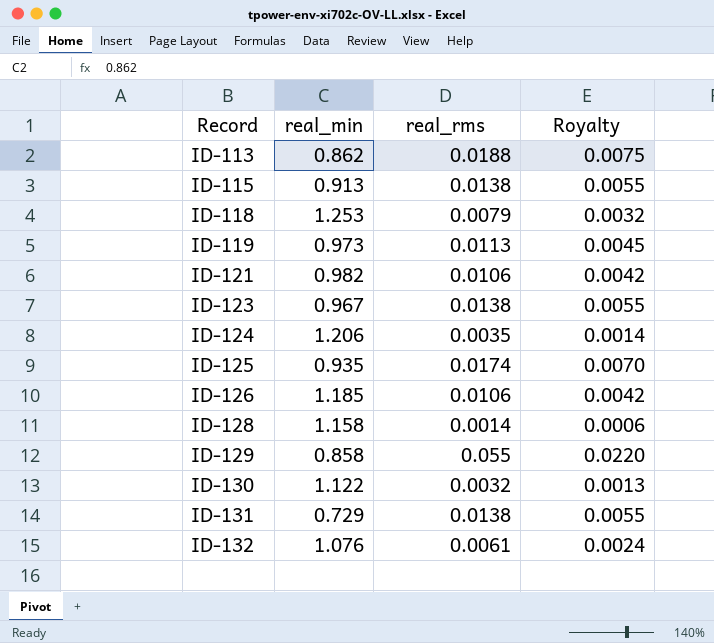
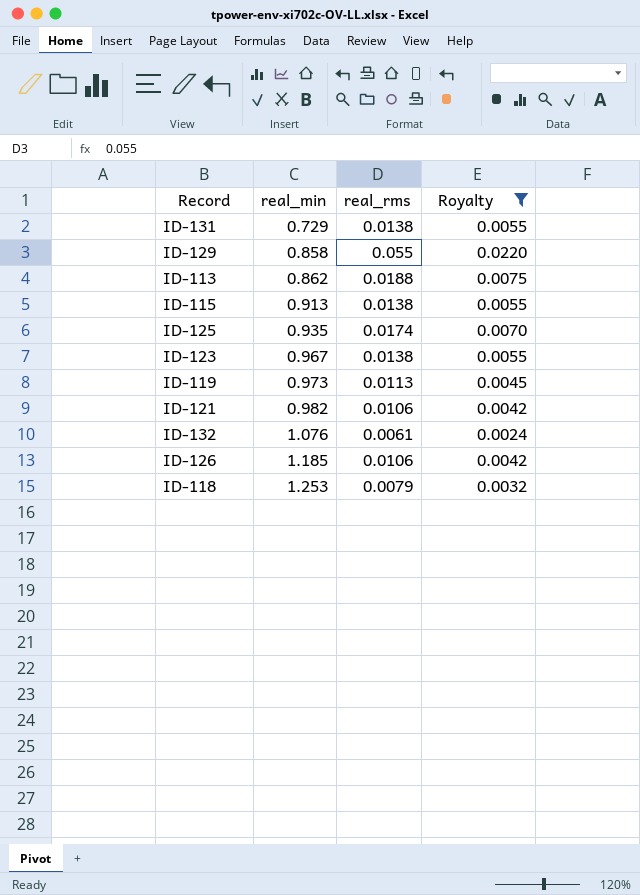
filter: none -> Royalty >= 0.0024
row order: Record ascending -> real_min ascending

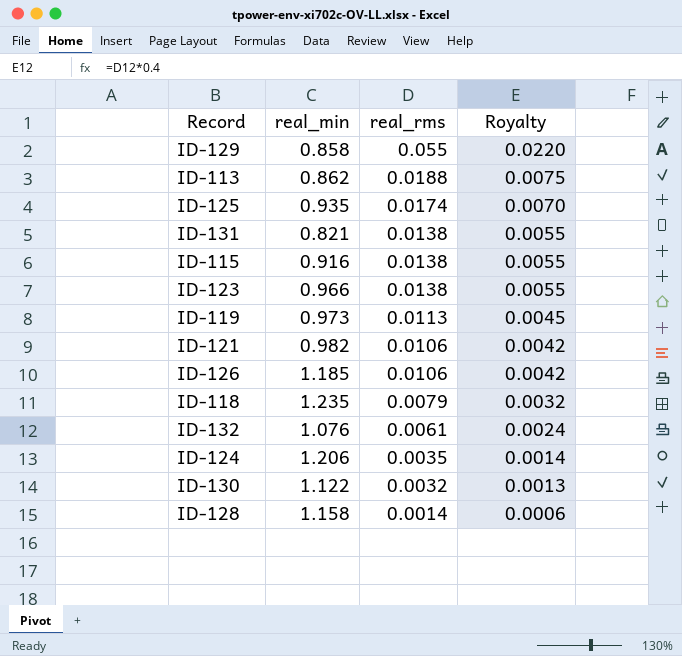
filter: Royalty >= 0.0024 -> none
row order: real_min ascending -> real_rms descending
ID-131 | real_min: 0.729 -> 0.821
ID-115 | real_min: 0.913 -> 0.916
ID-123 | real_min: 0.967 -> 0.966
ID-118 | real_min: 1.253 -> 1.235

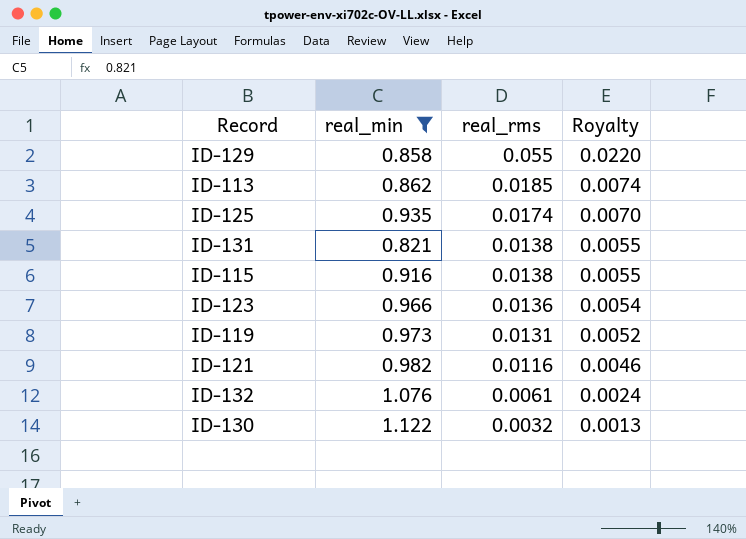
filter: none -> real_min <= 1.122
ID-113 | real_rms: 0.0188 -> 0.0185
ID-113 | Royalty: 0.0075 -> 0.0074
ID-123 | real_rms: 0.0138 -> 0.0136
ID-123 | Royalty: 0.0055 -> 0.0054
ID-119 | real_rms: 0.0113 -> 0.0131
ID-119 | Royalty: 0.0045 -> 0.0052
ID-121 | real_rms: 0.0106 -> 0.0116
ID-121 | Royalty: 0.0042 -> 0.0046

